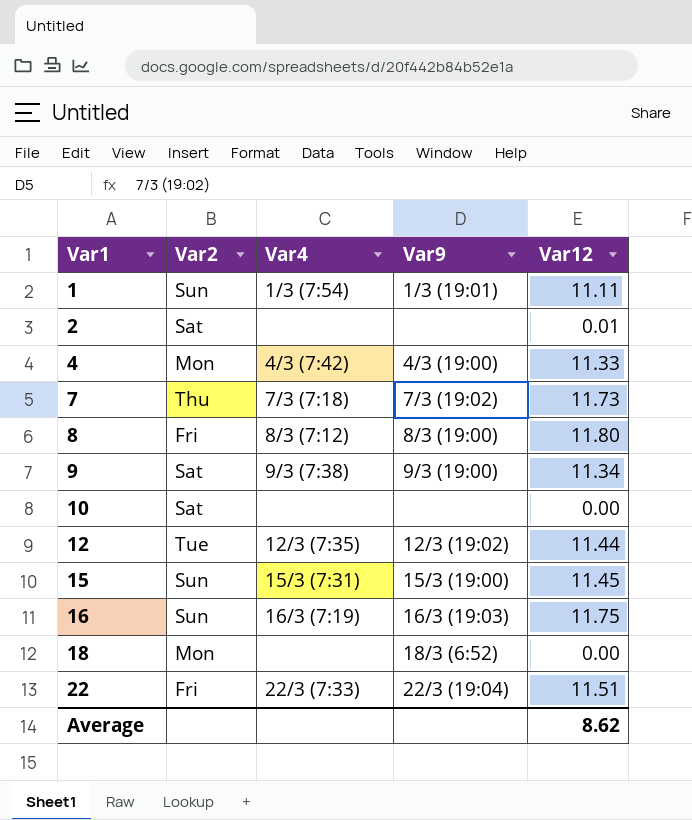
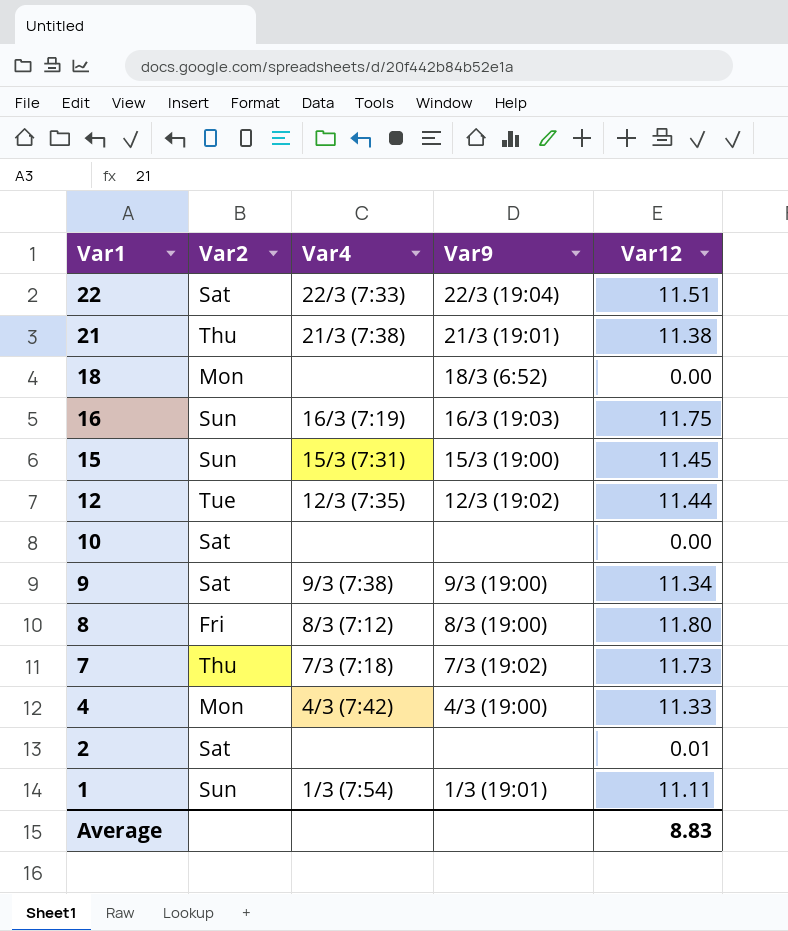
row order: Var1 ascending -> Var1 descending
22 | Var2: Fri -> Sat
row 21: none -> Thu | 21/3 (7:38) | 21/3 (19:01) | 11.38
Average | Var12: 8.62 -> 8.83

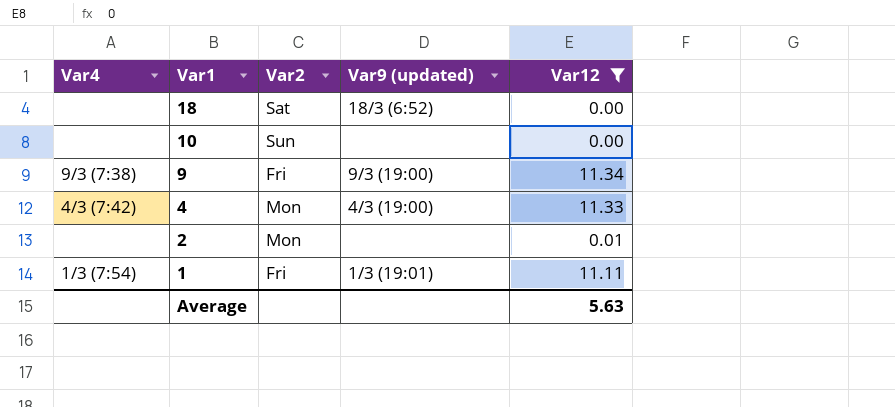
filter: none -> Var12 <= 11.34
column Var4 | position: 3 -> 1
column name: Var9 -> Var9 (updated)
18 | Var2: Mon -> Sat
10 | Var2: Sat -> Sun
9 | Var2: Sat -> Fri
2 | Var2: Sat -> Mon
1 | Var2: Sun -> Fri
Average | Var12: 8.83 -> 5.63

